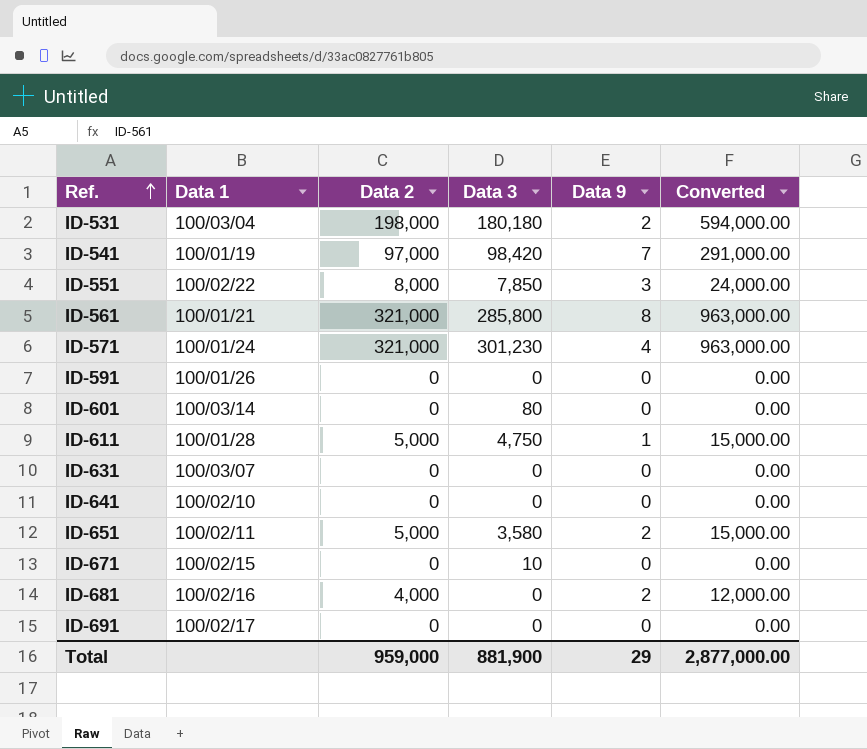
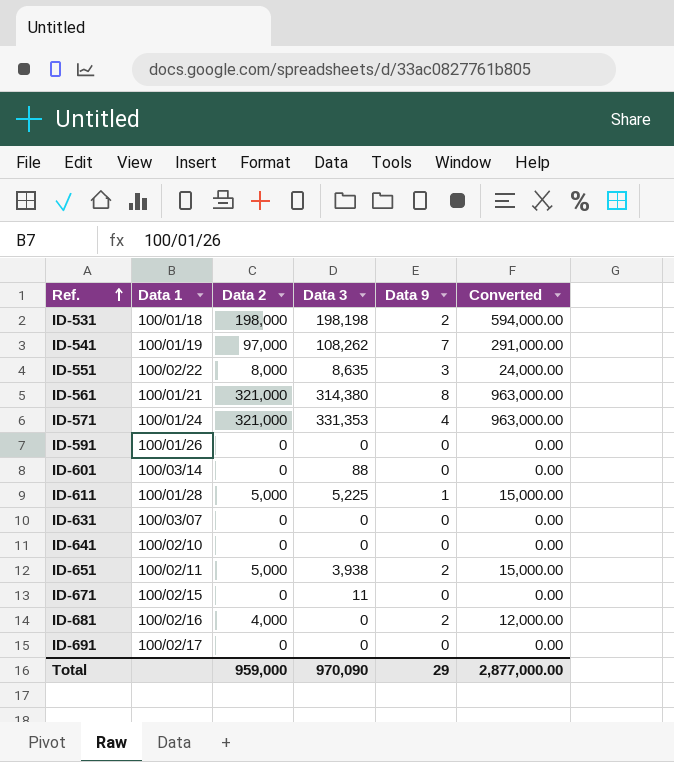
ID-531 | Data 1: 100/03/04 -> 100/01/18
ID-531 | Data 3: 180,180 -> 198,198
ID-541 | Data 3: 98,420 -> 108,262
ID-551 | Data 3: 7,850 -> 8,635
ID-561 | Data 3: 285,800 -> 314,380
ID-571 | Data 3: 301,230 -> 331,353
ID-601 | Data 3: 80 -> 88
ID-611 | Data 3: 4,750 -> 5,225
ID-651 | Data 3: 3,580 -> 3,938
ID-671 | Data 3: 10 -> 11
Total | Data 3: 881,900 -> 970,090

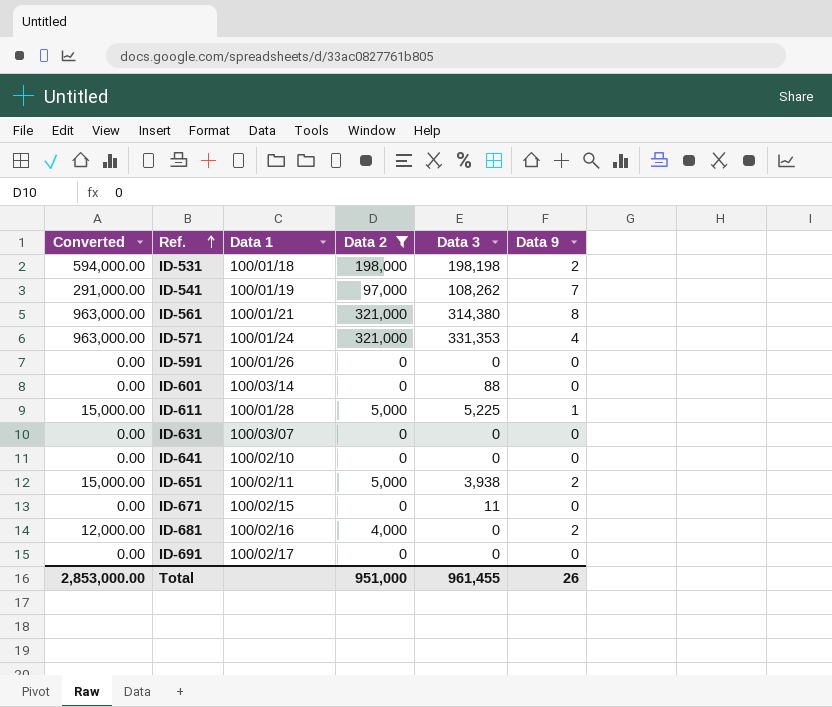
filter: none -> Data 2 != 8,000
column Converted | position: 6 -> 1
Total | Converted: 2,877,000.00 -> 2,853,000.00
Total | Data 2: 959,000 -> 951,000
Total | Data 3: 970,090 -> 961,455
Total | Data 9: 29 -> 26

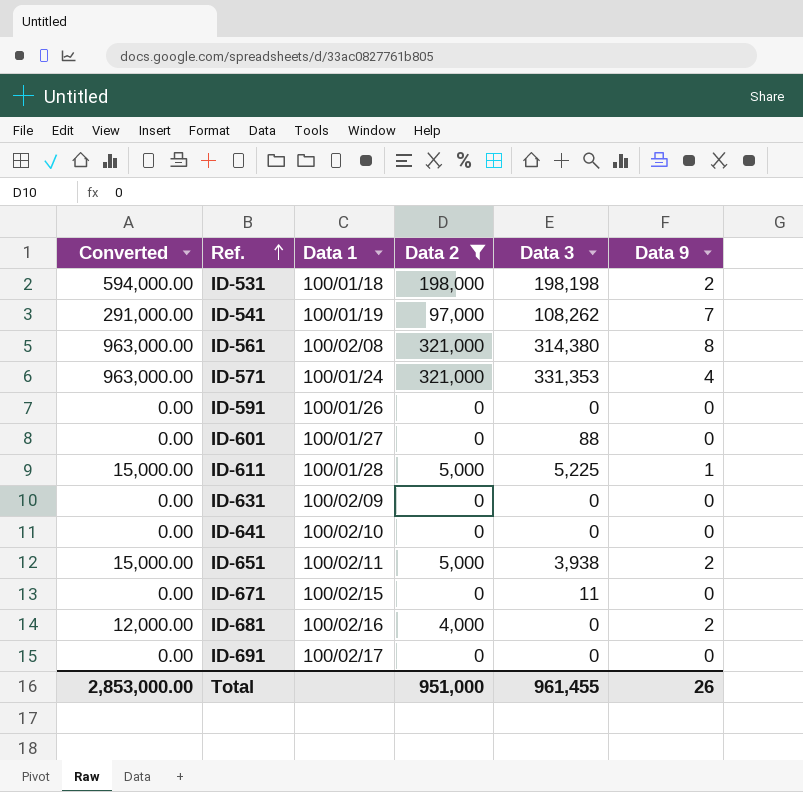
ID-561 | Data 1: 100/01/21 -> 100/02/08
ID-601 | Data 1: 100/03/14 -> 100/01/27
ID-631 | Data 1: 100/03/07 -> 100/02/09

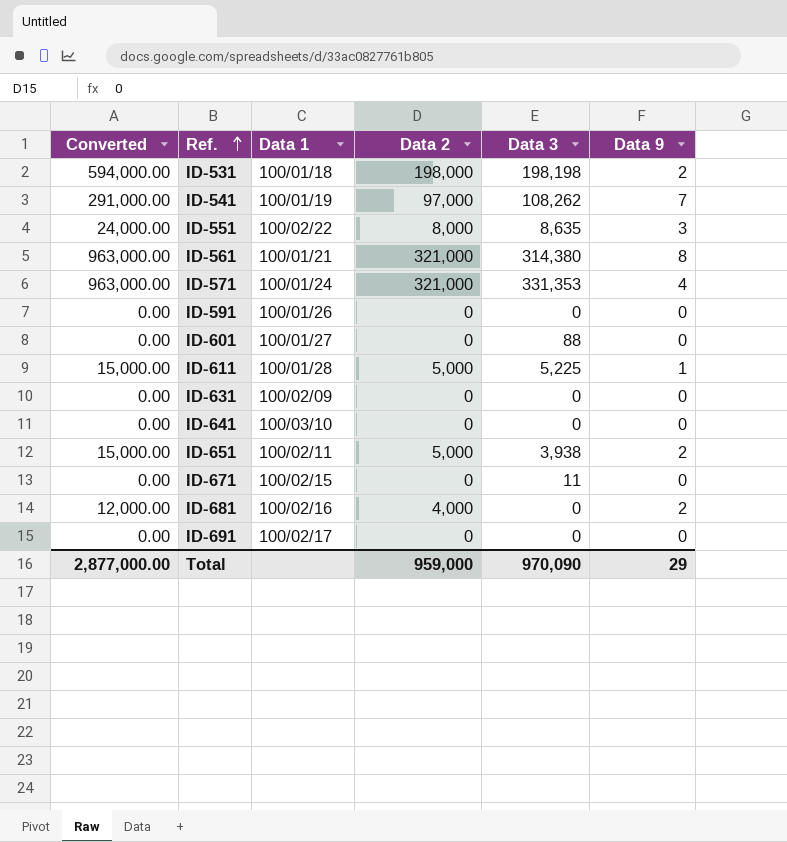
filter: Data 2 != 8,000 -> none
ID-561 | Data 1: 100/02/08 -> 100/01/21
ID-641 | Data 1: 100/02/10 -> 100/03/10
Total | Converted: 2,853,000.00 -> 2,877,000.00
Total | Data 2: 951,000 -> 959,000
Total | Data 3: 961,455 -> 970,090
Total | Data 9: 26 -> 29

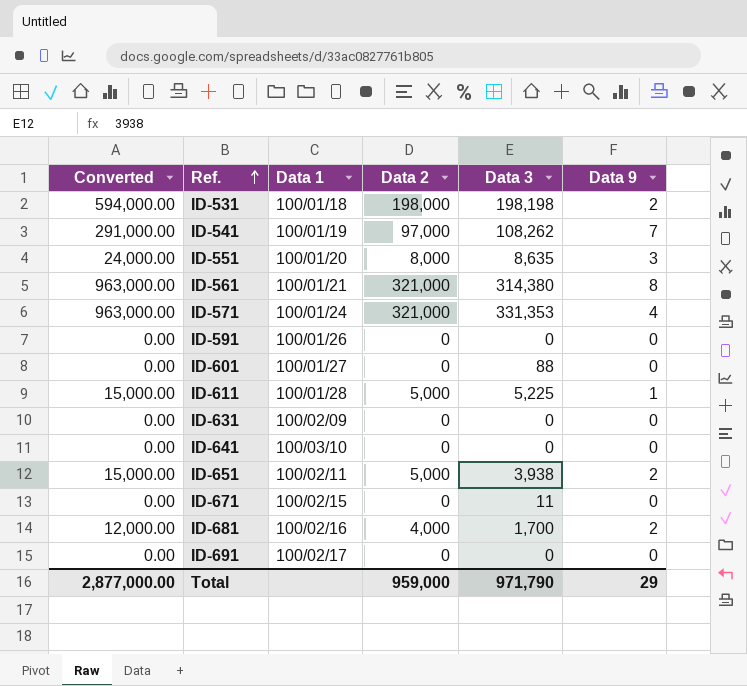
ID-551 | Data 1: 100/02/22 -> 100/01/20
ID-681 | Data 3: 0 -> 1,700
Total | Data 3: 970,090 -> 971,790

